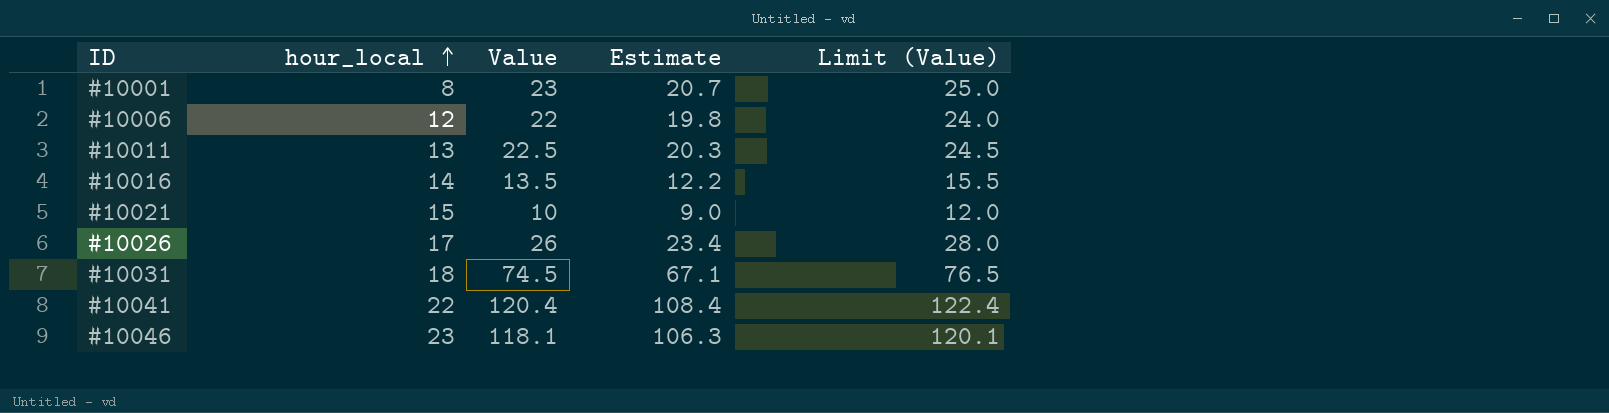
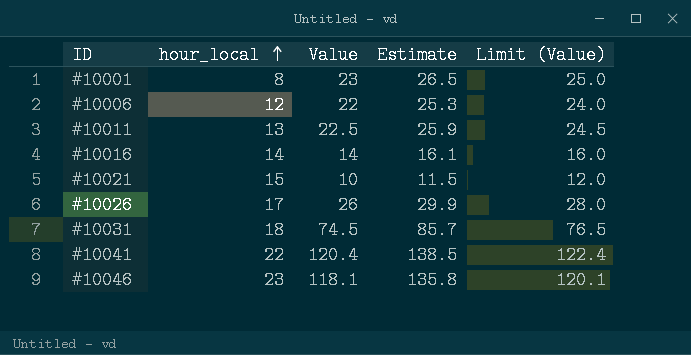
column Estimate | formula: [Value] * 0.9 -> [Value] * 1.15
#10016 | Value: 13.5 -> 14
#10016 | Limit (Value): 15.5 -> 16.0

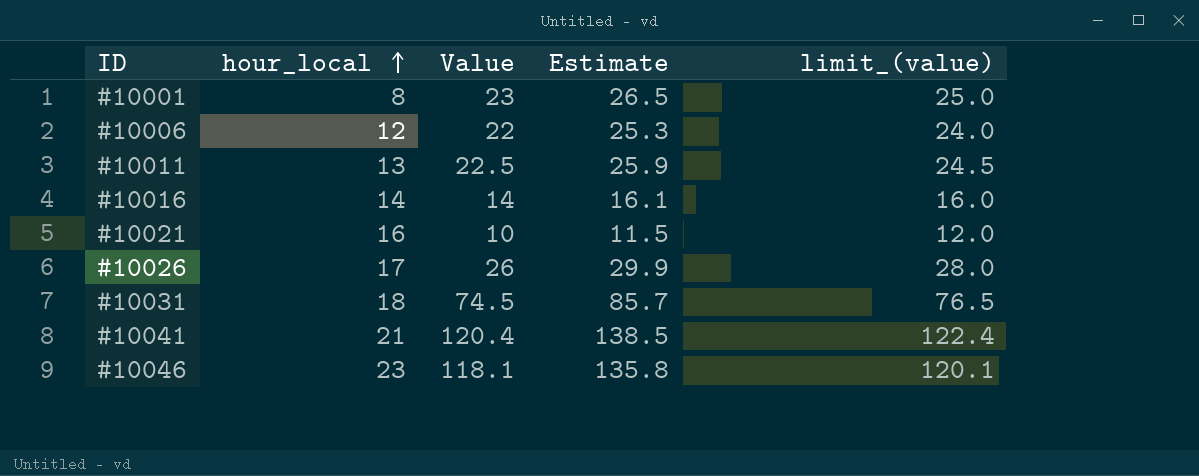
column name: Limit (Value) -> limit_(value)
#10021 | hour_local: 15 -> 16
#10041 | hour_local: 22 -> 21

